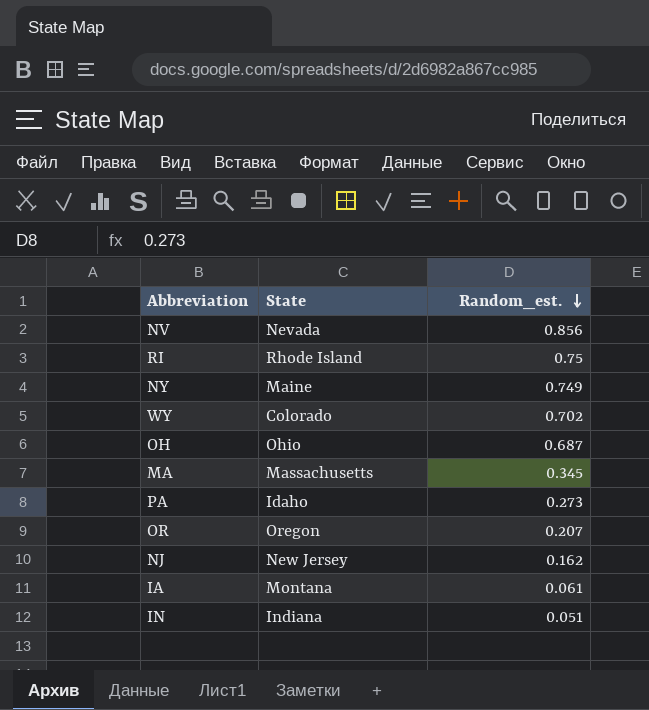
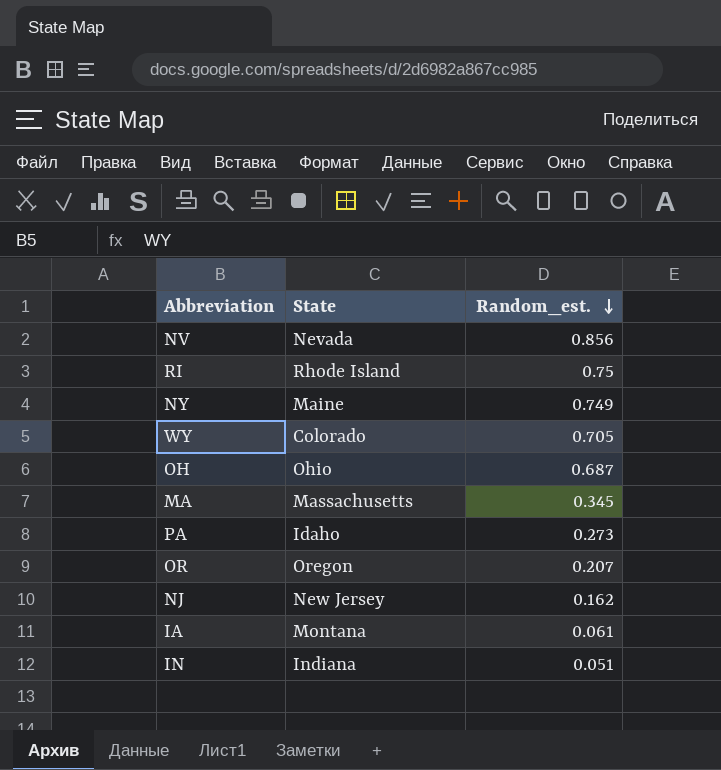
WY | Random_est.: 0.702 -> 0.705

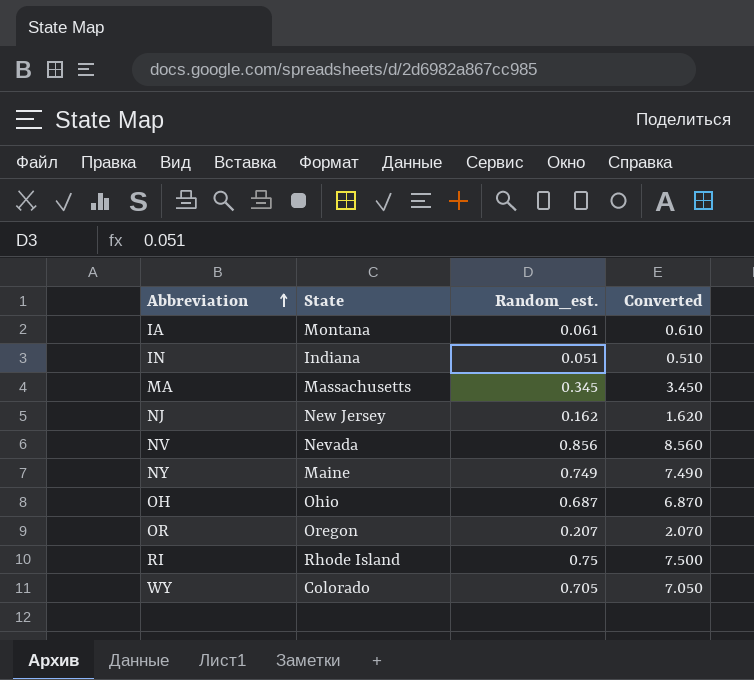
row order: Random_est. descending -> Abbreviation ascending
column Converted | formula: none -> [Random_est.] * 10
row PA: Idaho | 0.273 -> none

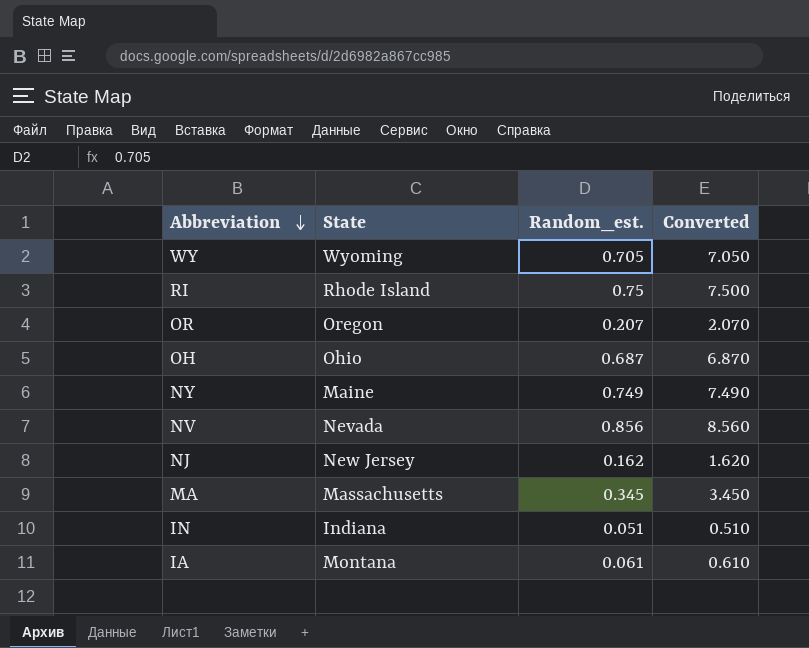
row order: Abbreviation ascending -> Abbreviation descending
WY | State: Colorado -> Wyoming

